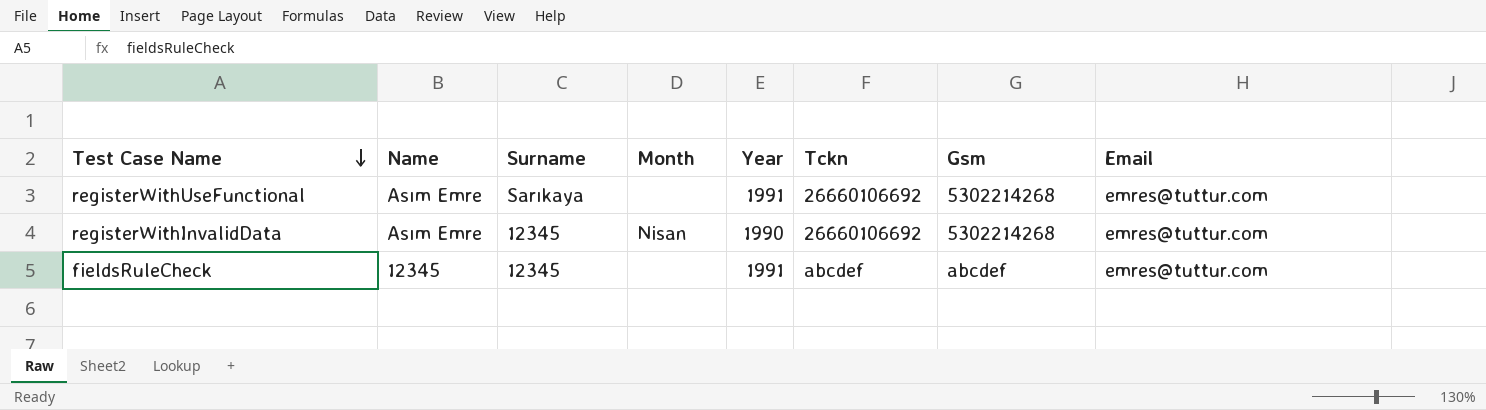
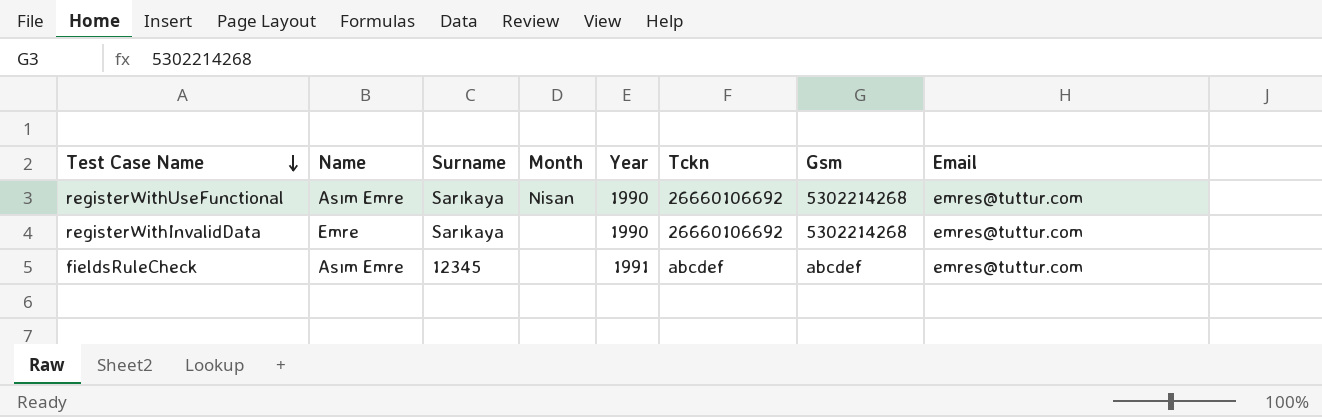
registerWithUseFunctional | Month: none -> Nisan
registerWithUseFunctional | Year: 1991 -> 1990
registerWithInvalidData | Name: Asım Emre -> Emre
registerWithInvalidData | Surname: 12345 -> Sarıkaya
registerWithInvalidData | Month: Nisan -> none
fieldsRuleCheck | Name: 12345 -> Asım Emre

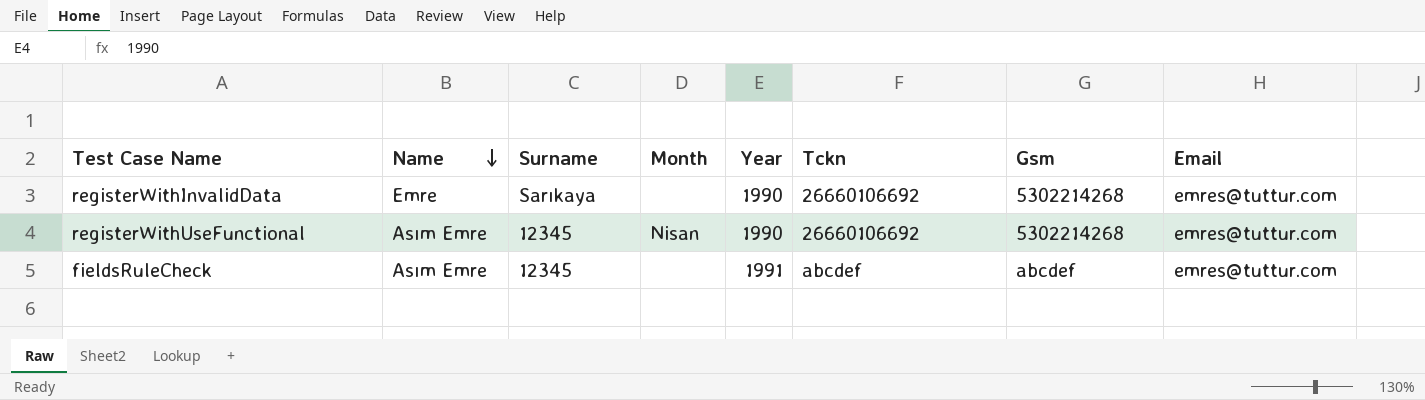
row order: Test Case Name descending -> Name descending
registerWithUseFunctional | Surname: Sarıkaya -> 12345

